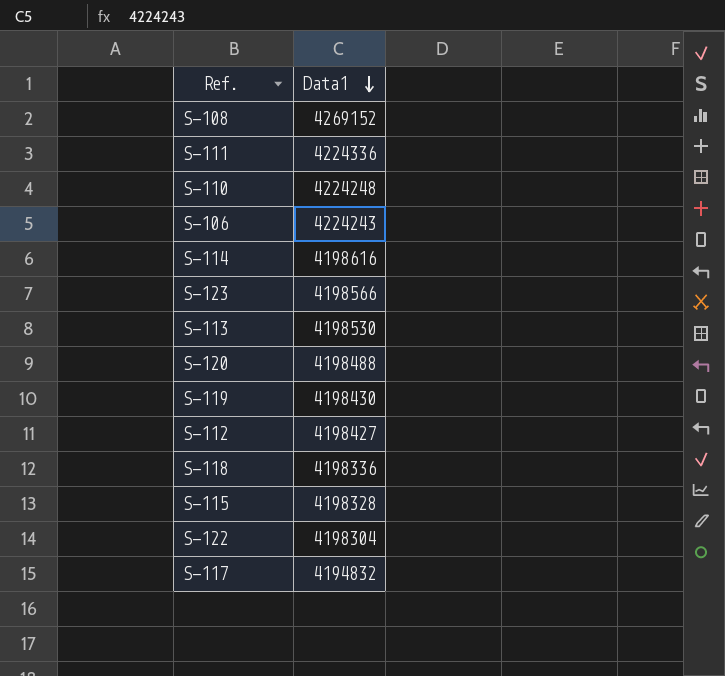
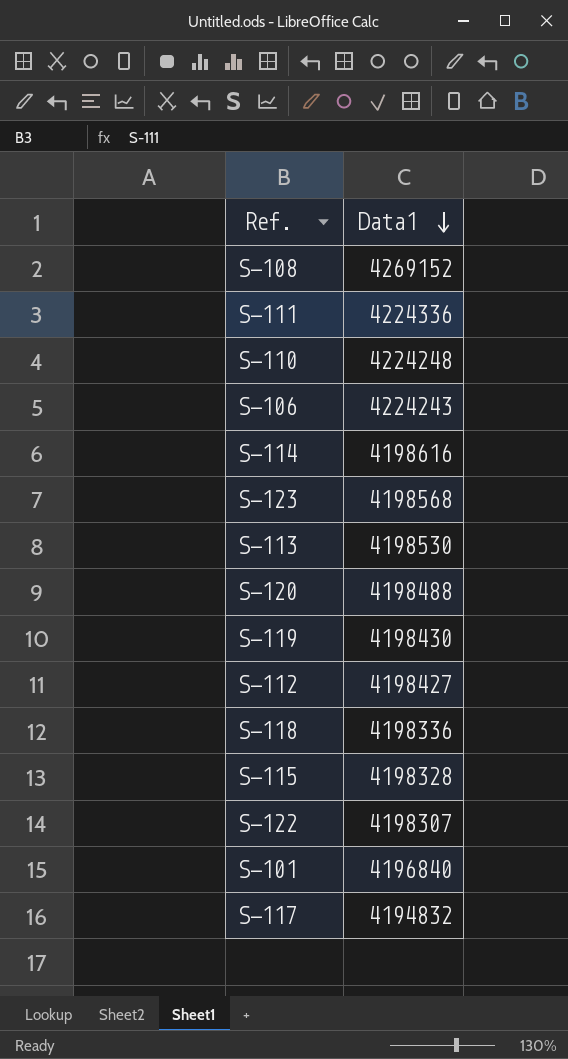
S-123 | Data1: 4198566 -> 4198568
S-122 | Data1: 4198304 -> 4198307
row S-101: none -> 4196840

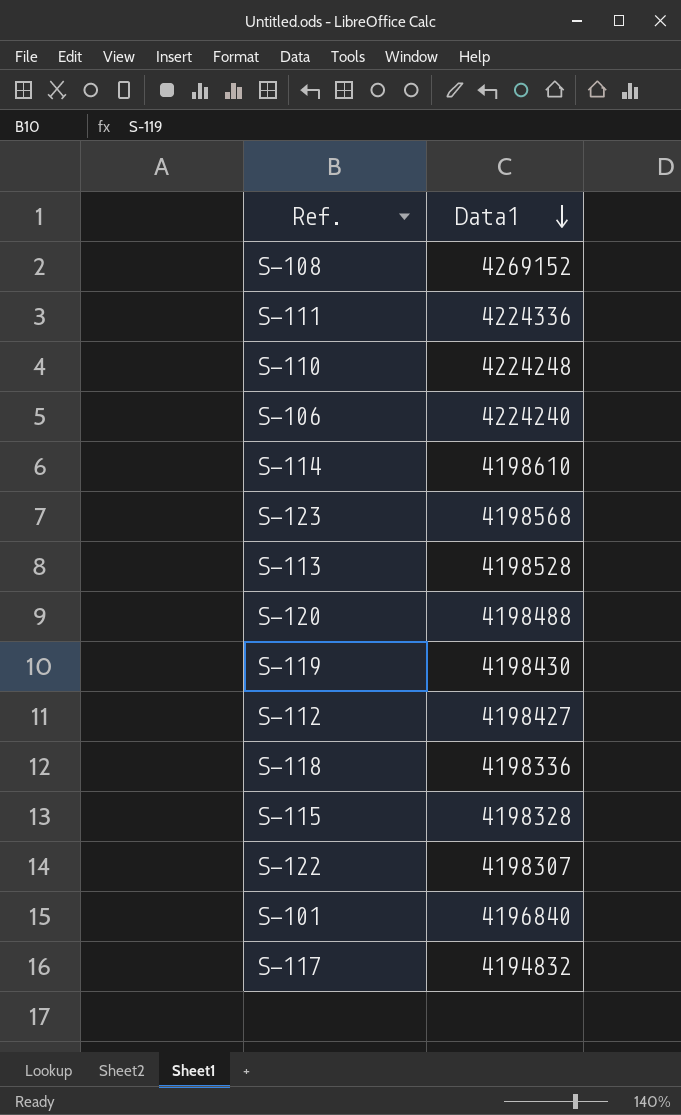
S-106 | Data1: 4224243 -> 4224240
S-114 | Data1: 4198616 -> 4198610
S-113 | Data1: 4198530 -> 4198528

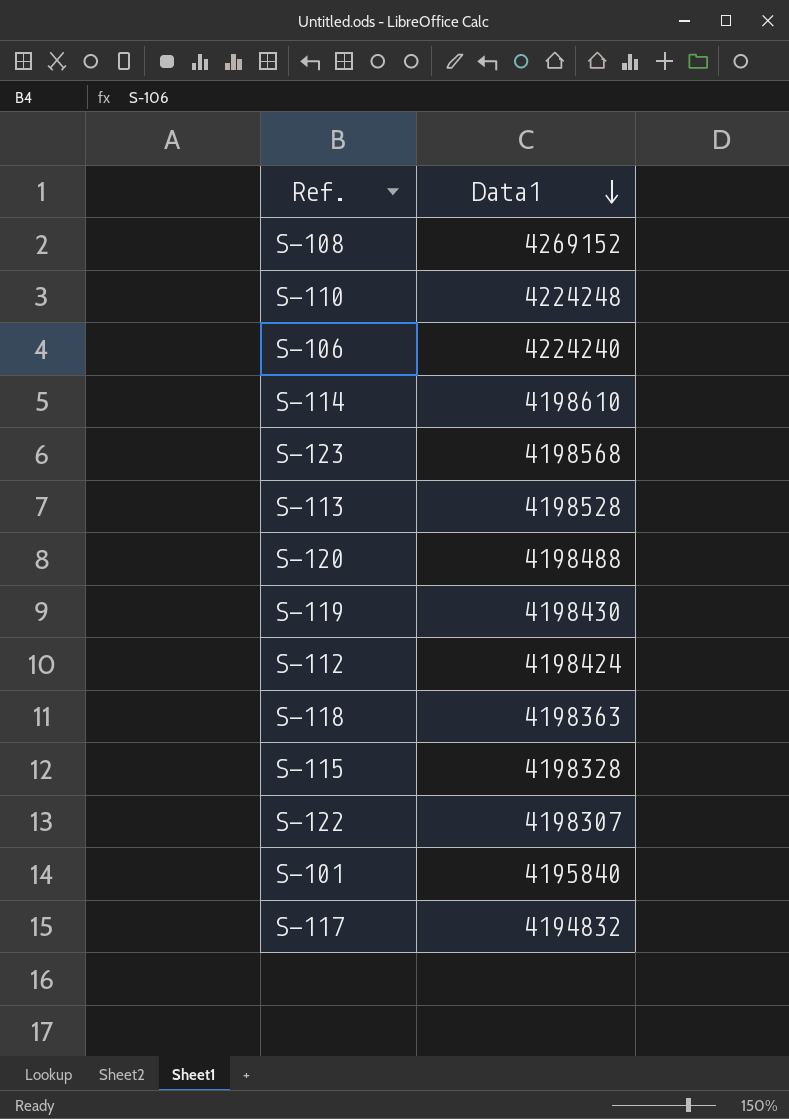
row S-111: 4224336 -> none
S-112 | Data1: 4198427 -> 4198424
S-118 | Data1: 4198336 -> 4198363
S-101 | Data1: 4196840 -> 4195840

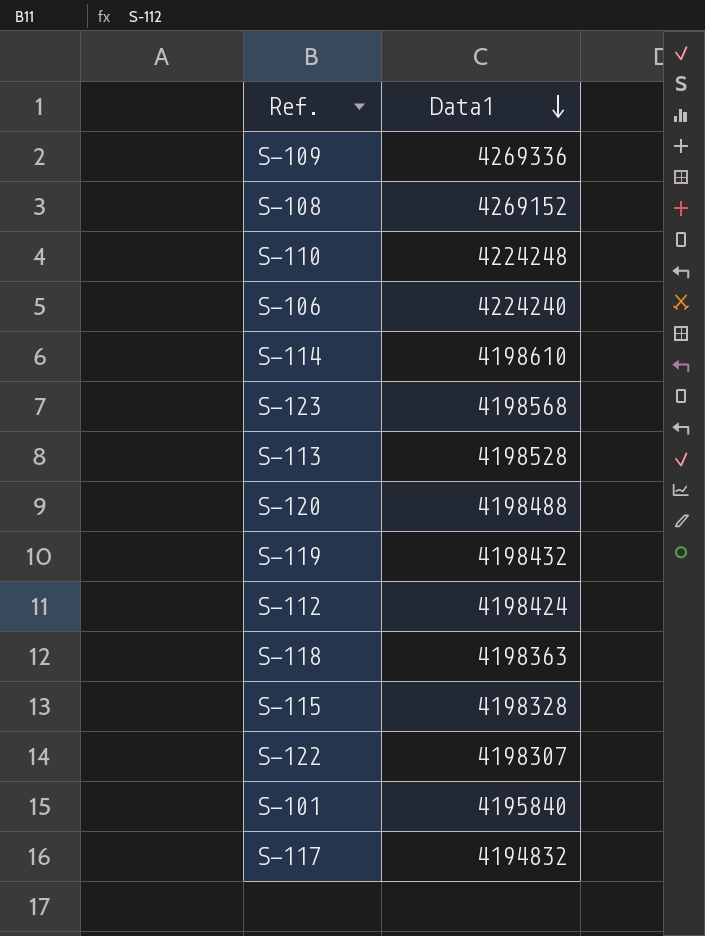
row S-109: none -> 4269336
S-119 | Data1: 4198430 -> 4198432

